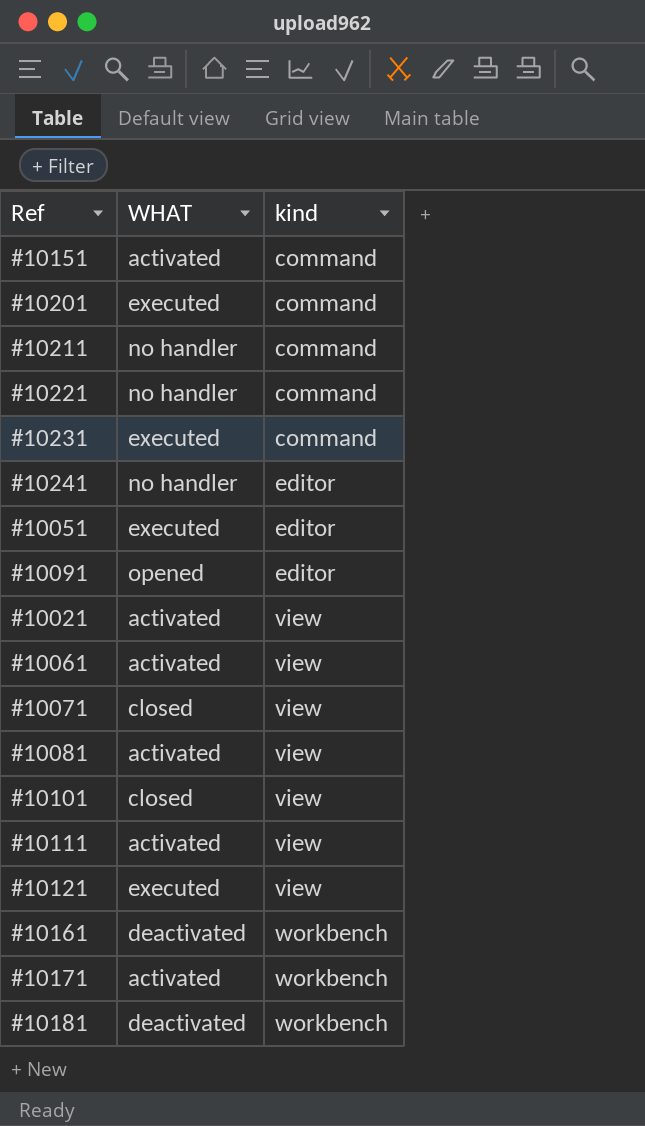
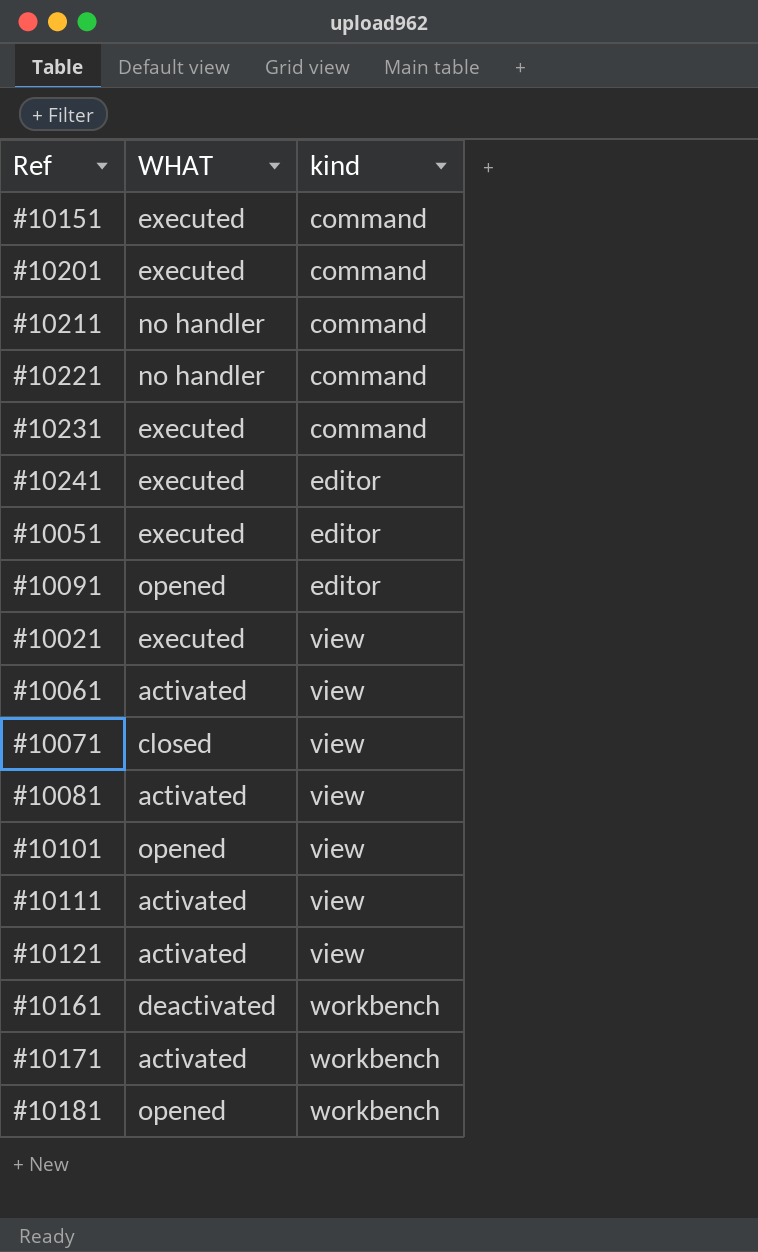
#10151 | WHAT: activated -> executed
#10241 | WHAT: no handler -> executed
#10021 | WHAT: activated -> executed
#10101 | WHAT: closed -> opened
#10121 | WHAT: executed -> activated
#10181 | WHAT: deactivated -> opened

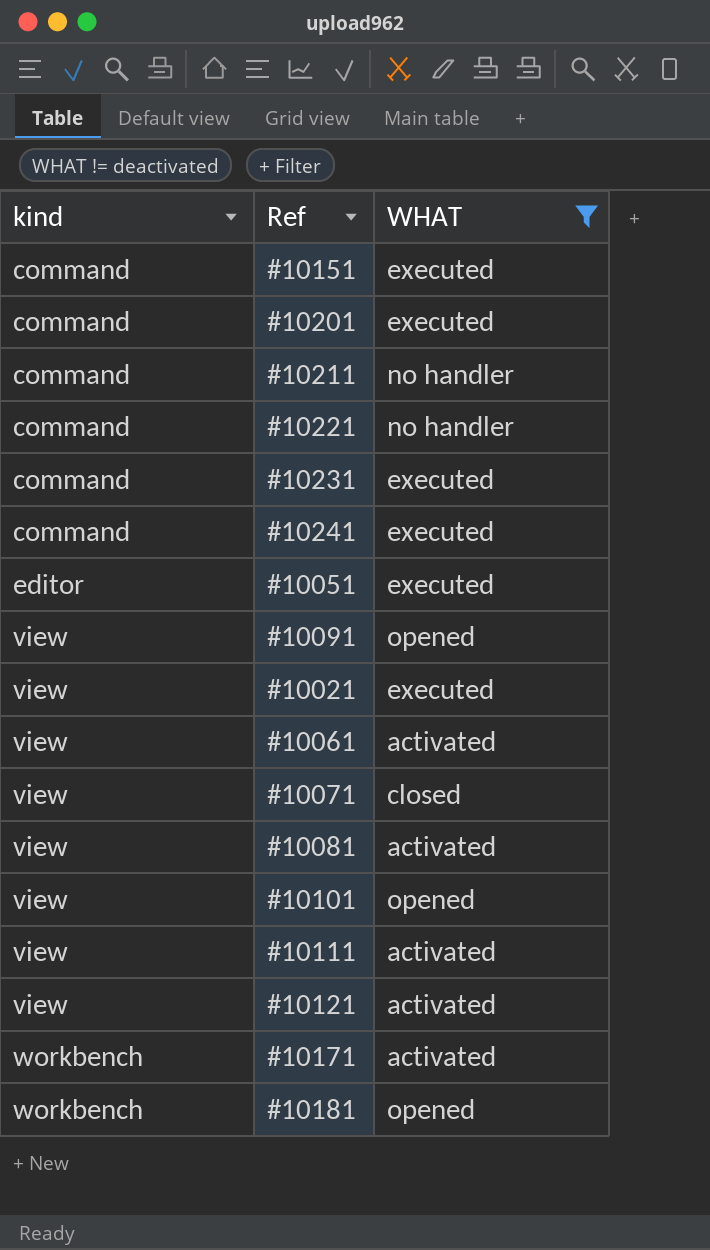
filter: none -> WHAT != deactivated
column kind | position: 3 -> 1
#10241 | kind: editor -> command
#10091 | kind: editor -> view

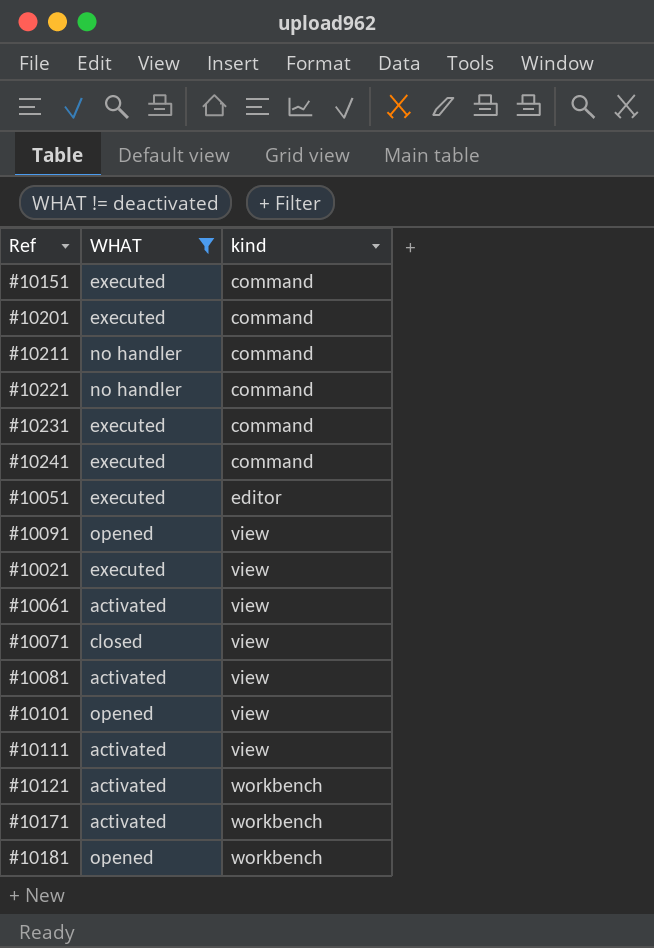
column kind | position: 1 -> 3
#10121 | kind: view -> workbench

